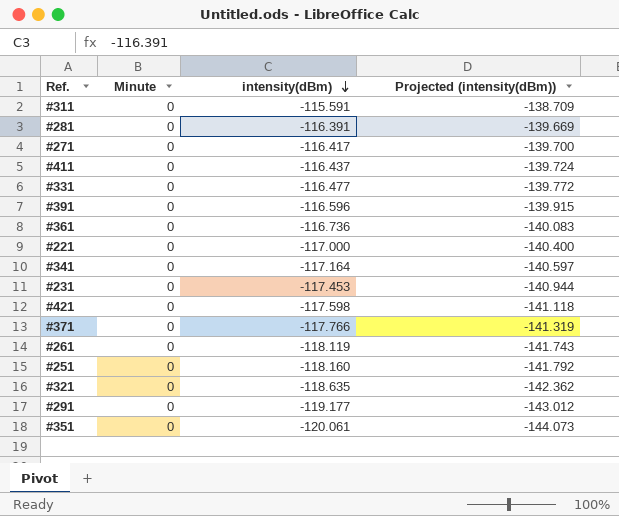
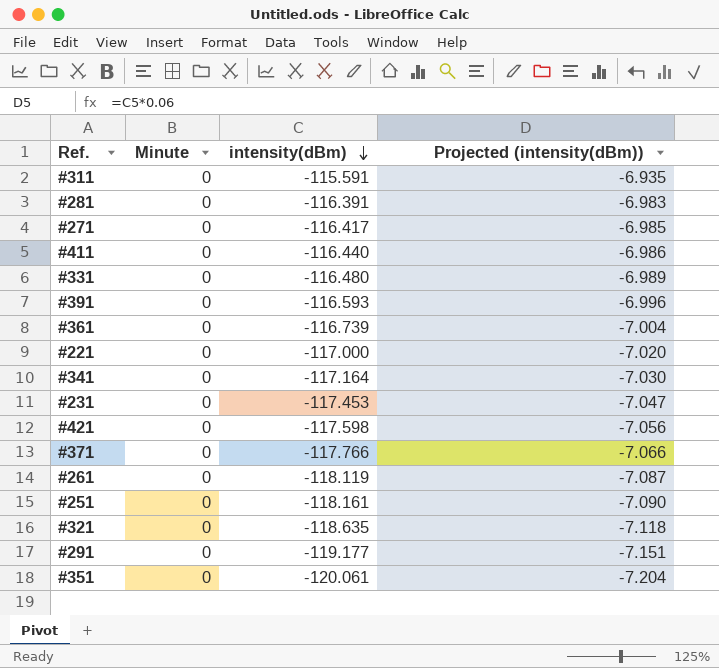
column Projected (intensity(dBm)) | formula: [intensity(dBm)] * 1.2 -> [intensity(dBm)] * 0.06
#411 | intensity(dBm): -116.437 -> -116.440
#331 | intensity(dBm): -116.477 -> -116.480
#391 | intensity(dBm): -116.596 -> -116.593
#361 | intensity(dBm): -116.736 -> -116.739
#251 | intensity(dBm): -118.160 -> -118.161

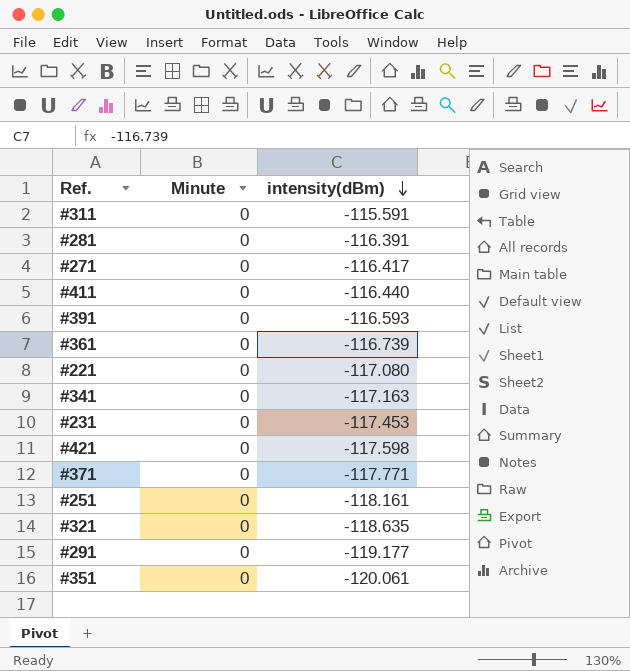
column Projected (intensity(dBm)) | formula: [intensity(dBm)] * 0.06 -> none
row #331: 0 | -116.480 | -6.989 -> none
row #261: 0 | -118.119 | -7.087 -> none
#221 | intensity(dBm): -117.000 -> -117.080
#341 | intensity(dBm): -117.164 -> -117.163
#371 | intensity(dBm): -117.766 -> -117.771

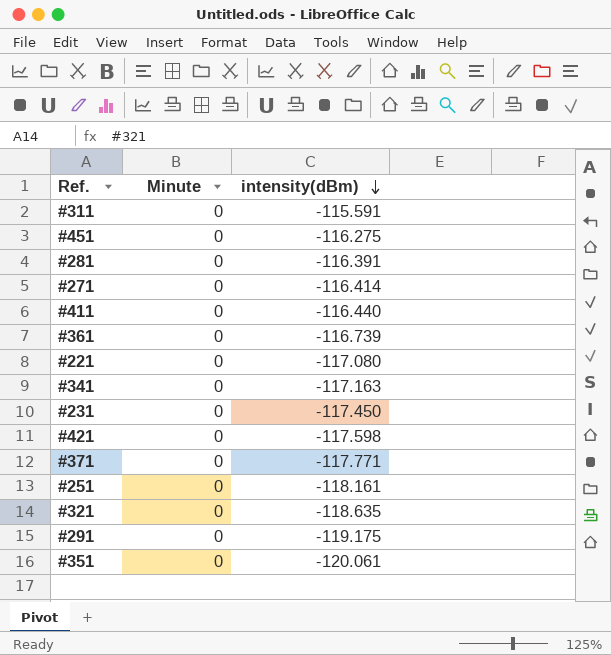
row #391: 0 | -116.593 -> none
row #451: none -> 0 | -116.275
#271 | intensity(dBm): -116.417 -> -116.414
#231 | intensity(dBm): -117.453 -> -117.450
#291 | intensity(dBm): -119.177 -> -119.175

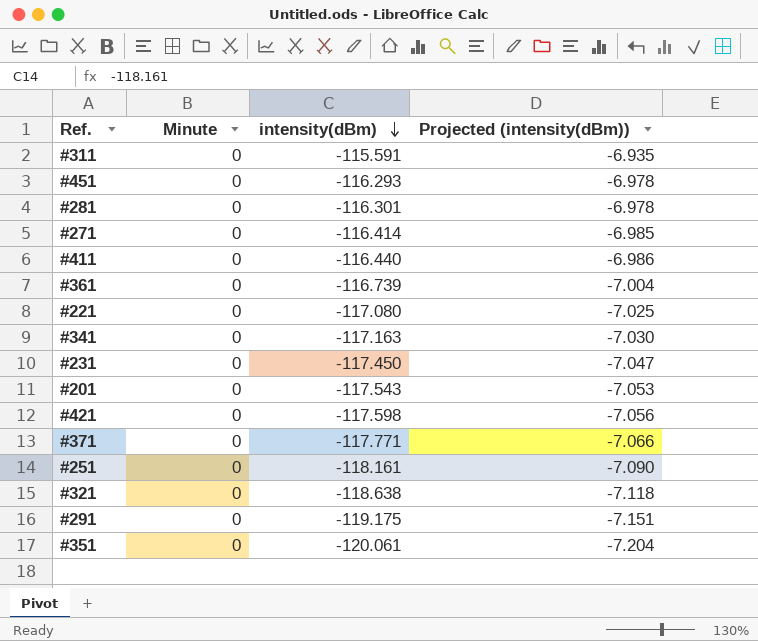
column Projected (intensity(dBm)) | formula: none -> [intensity(dBm)] * 0.06
#451 | intensity(dBm): -116.275 -> -116.293
#281 | intensity(dBm): -116.391 -> -116.301
row #201: none -> 0 | -117.543 | -7.053
#321 | intensity(dBm): -118.635 -> -118.638

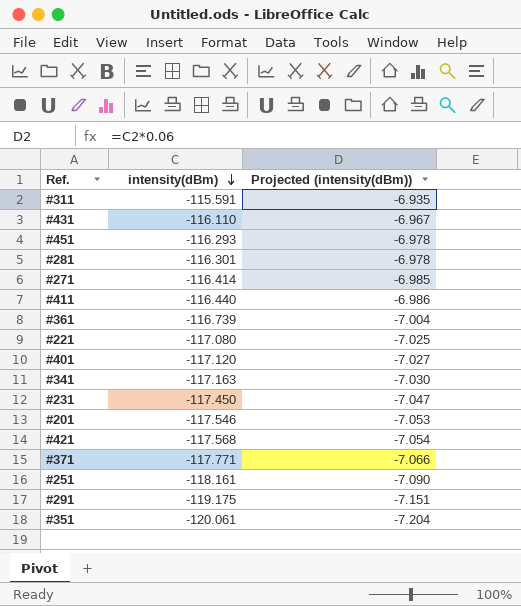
column Minute | position: 2 -> none
row #321: 0 | -118.638 | -7.118 -> none
row #431: none -> -116.110 | -6.967
row #401: none -> -117.120 | -7.027
#201 | intensity(dBm): -117.543 -> -117.546
#421 | intensity(dBm): -117.598 -> -117.568
#421 | Projected (intensity(dBm)): -7.056 -> -7.054

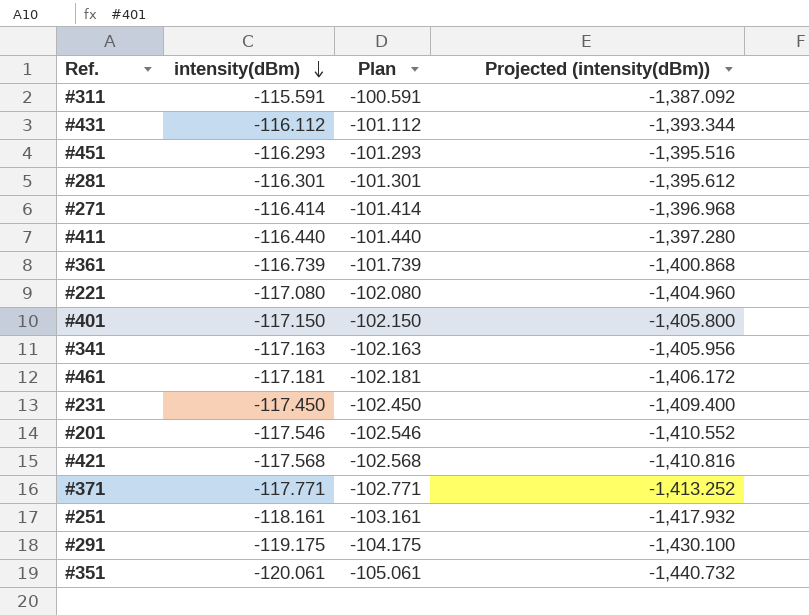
column Plan | formula: none -> [intensity(dBm)] + 15
column Projected (intensity(dBm)) | formula: [intensity(dBm)] * 0.06 -> [intensity(dBm)] * 12
#431 | intensity(dBm): -116.110 -> -116.112
#401 | intensity(dBm): -117.120 -> -117.150
row #461: none -> -117.181 | -102.181 | -1,406.172

